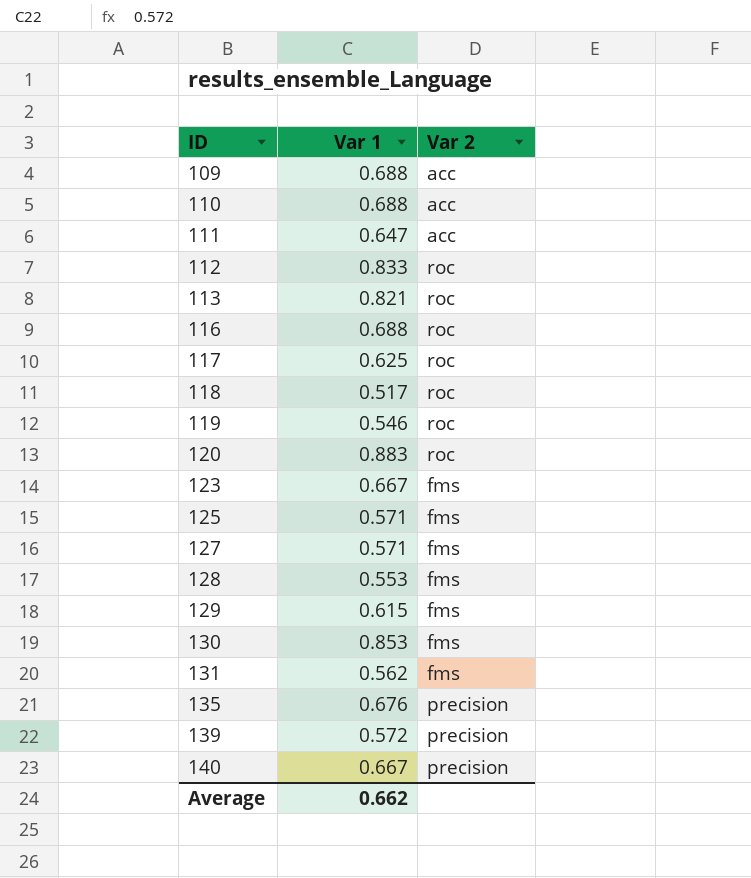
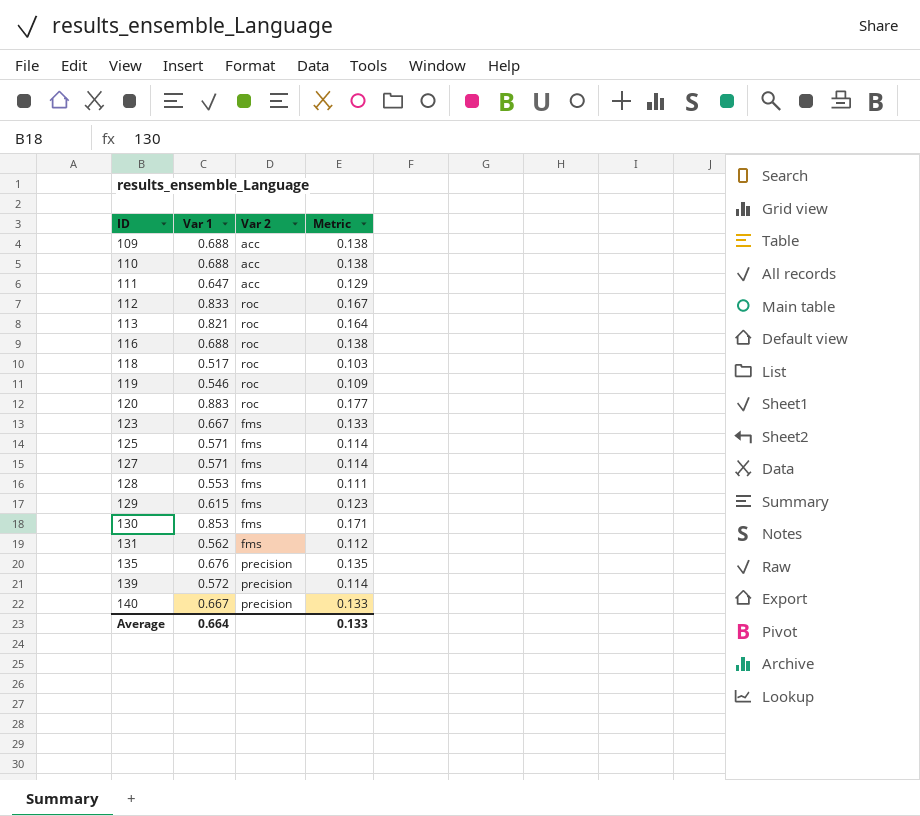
column Metric | formula: none -> [Var 1] * 0.2
row 117: 0.625 | roc -> none
Average | Var 1: 0.662 -> 0.664

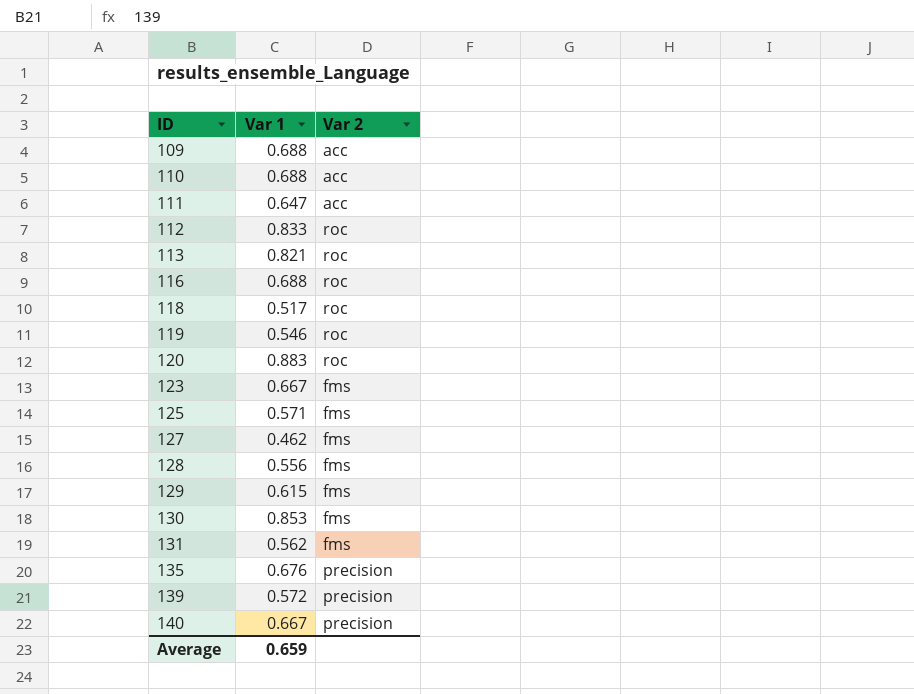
column Metric | formula: [Var 1] * 0.2 -> none
127 | Var 1: 0.571 -> 0.462
128 | Var 1: 0.553 -> 0.556
Average | Var 1: 0.664 -> 0.659

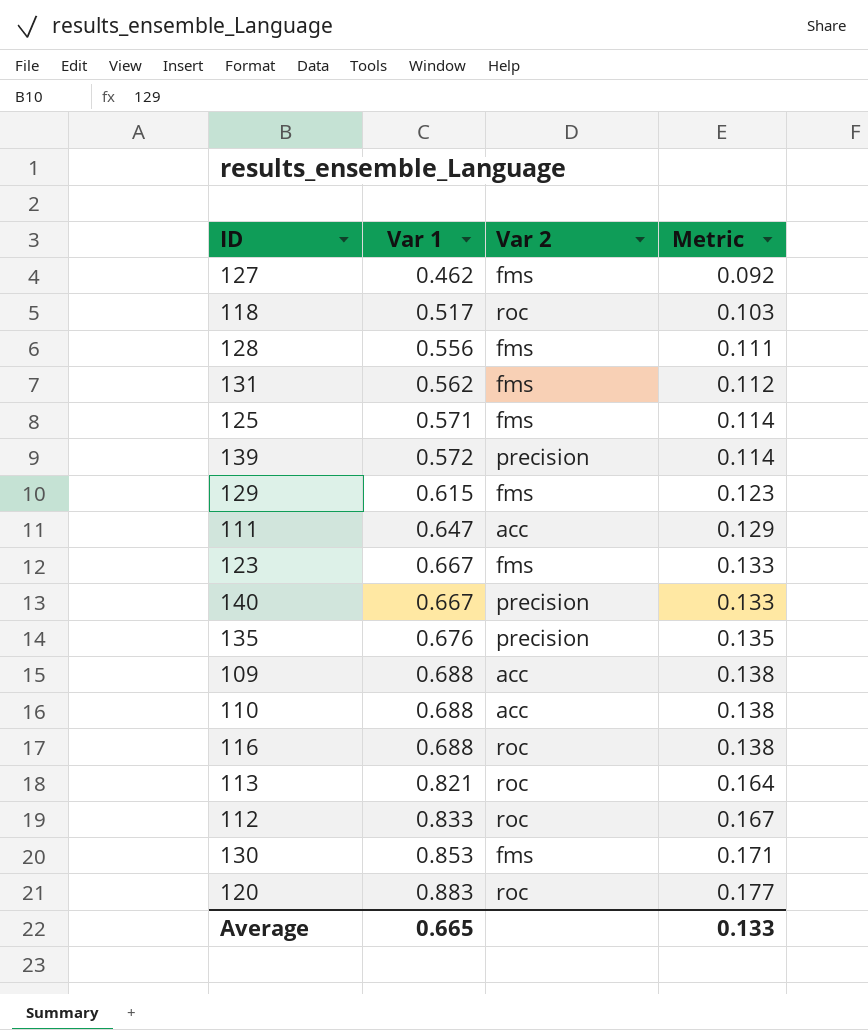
row order: ID ascending -> Var 1 ascending
column Metric | formula: none -> [Var 1] * 0.2
row 119: 0.546 | roc -> none
Average | Var 1: 0.659 -> 0.665

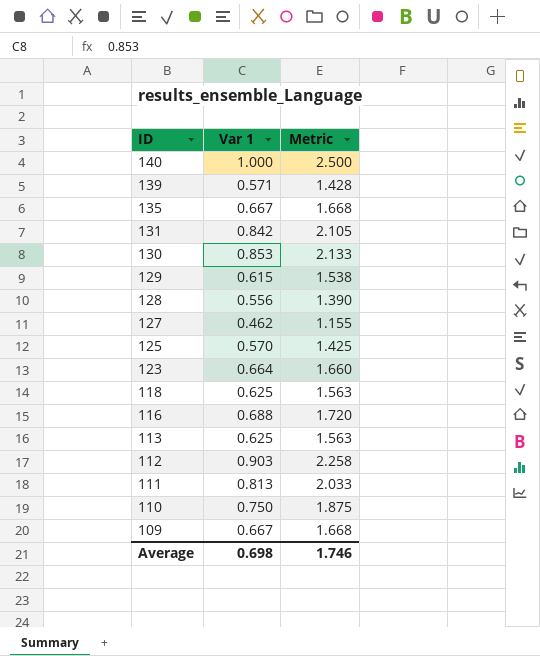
row order: Var 1 ascending -> ID descending
column Var 2 | position: 3 -> none
column Metric | formula: [Var 1] * 0.2 -> [Var 1] * 2.5
row 120: 0.883 | roc | 0.177 -> none
140 | Var 1: 0.667 -> 1.000
139 | Var 1: 0.572 -> 0.571
135 | Var 1: 0.676 -> 0.667
131 | Var 1: 0.562 -> 0.842
125 | Var 1: 0.571 -> 0.570
123 | Var 1: 0.667 -> 0.664
118 | Var 1: 0.517 -> 0.625
113 | Var 1: 0.821 -> 0.625
112 | Var 1: 0.833 -> 0.903
111 | Var 1: 0.647 -> 0.813
110 | Var 1: 0.688 -> 0.750
109 | Var 1: 0.688 -> 0.667
Average | Var 1: 0.665 -> 0.698
Average | Metric: 0.133 -> 1.746

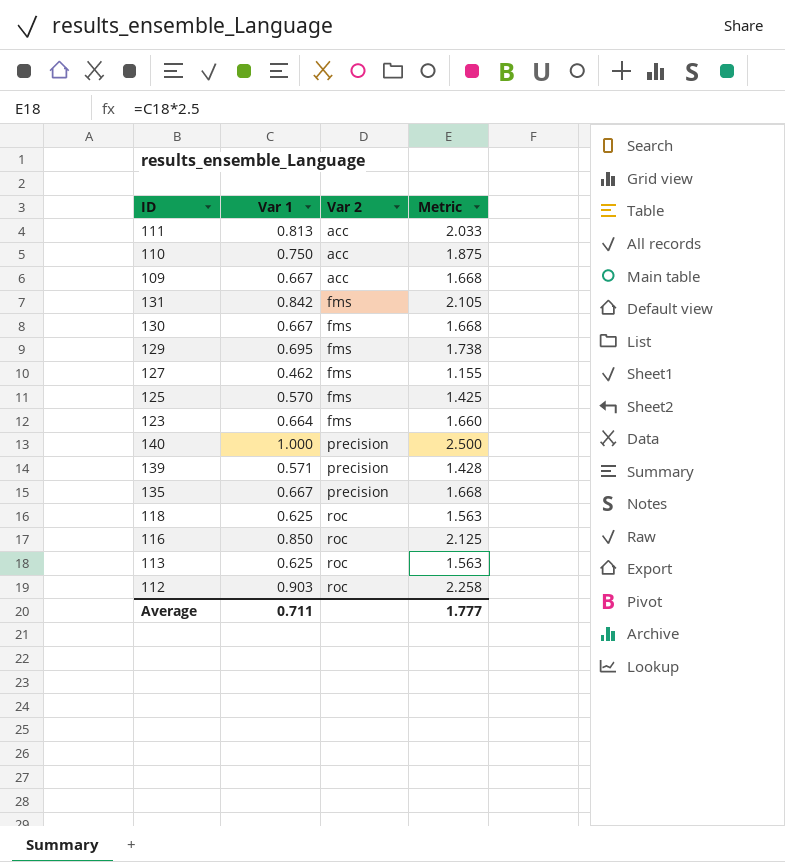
row order: ID descending -> Var 2 ascending
column Var 2 | position: none -> 3
row 128: 0.556 | 1.390 -> none
130 | Var 1: 0.853 -> 0.667
130 | Metric: 2.133 -> 1.668
129 | Var 1: 0.615 -> 0.695
129 | Metric: 1.538 -> 1.738
116 | Var 1: 0.688 -> 0.850
116 | Metric: 1.720 -> 2.125
Average | Var 1: 0.698 -> 0.711
Average | Metric: 1.746 -> 1.777

